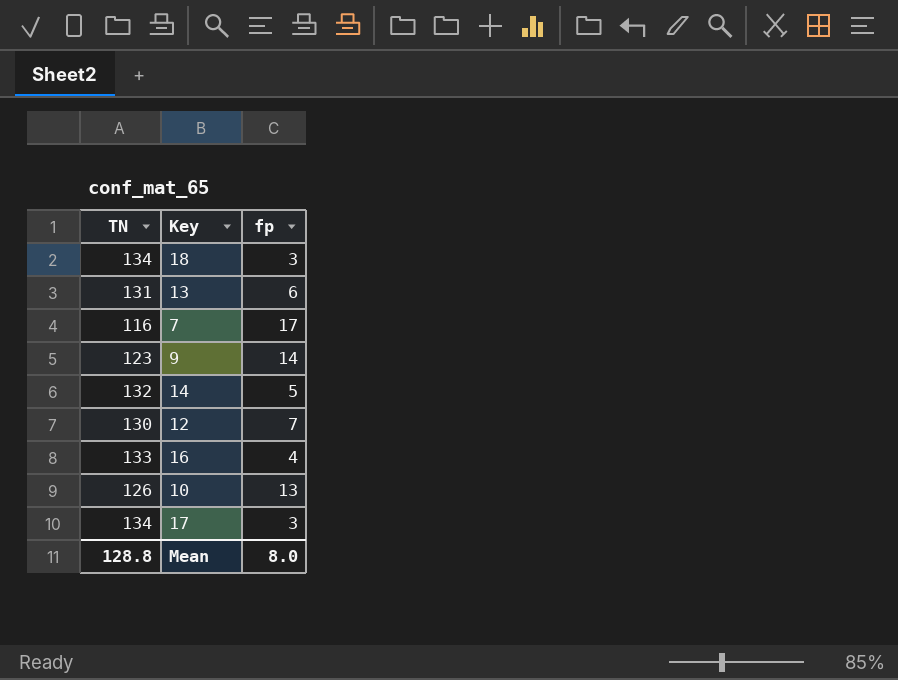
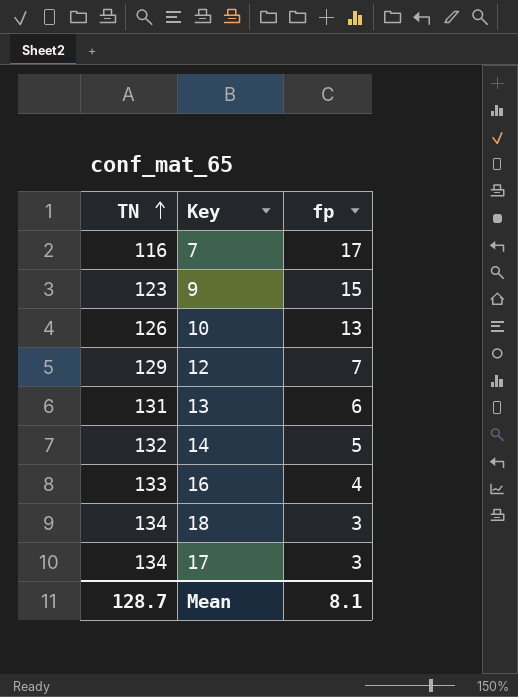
row order: none -> TN ascending
9 | fp: 14 -> 15
12 | TN: 130 -> 129
Mean | TN: 128.8 -> 128.7
Mean | fp: 8.0 -> 8.1

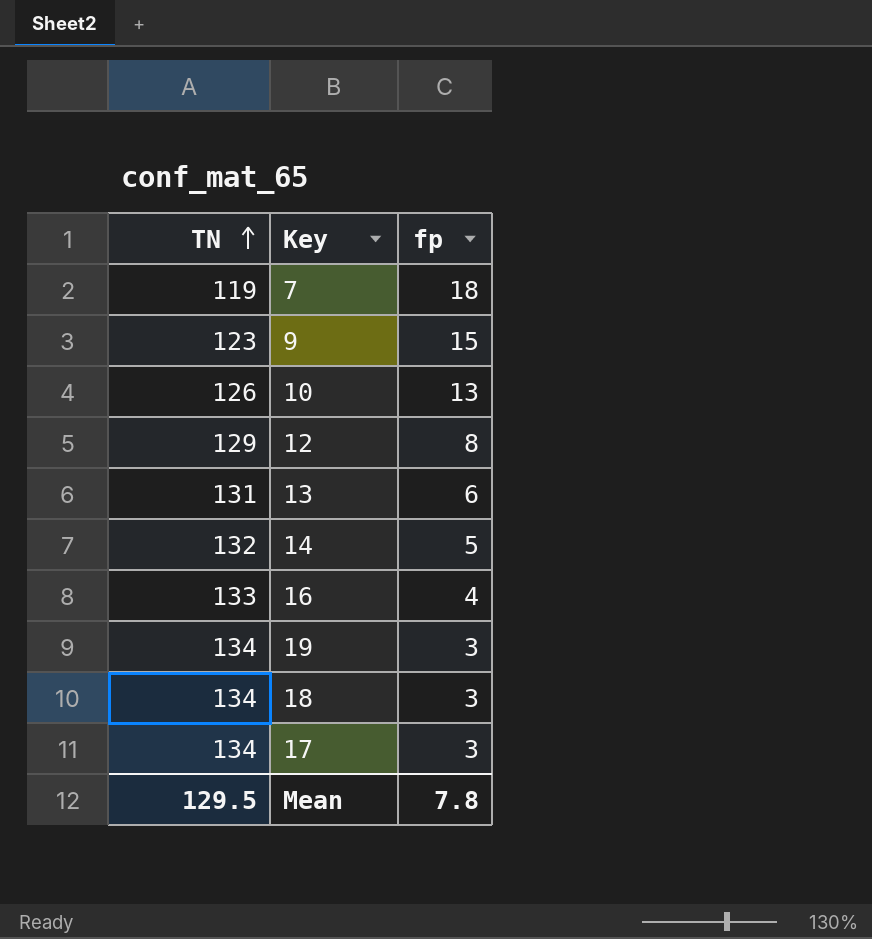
7 | TN: 116 -> 119
7 | fp: 17 -> 18
12 | fp: 7 -> 8
row 19: none -> 134 | 3
Mean | TN: 128.7 -> 129.5
Mean | fp: 8.1 -> 7.8

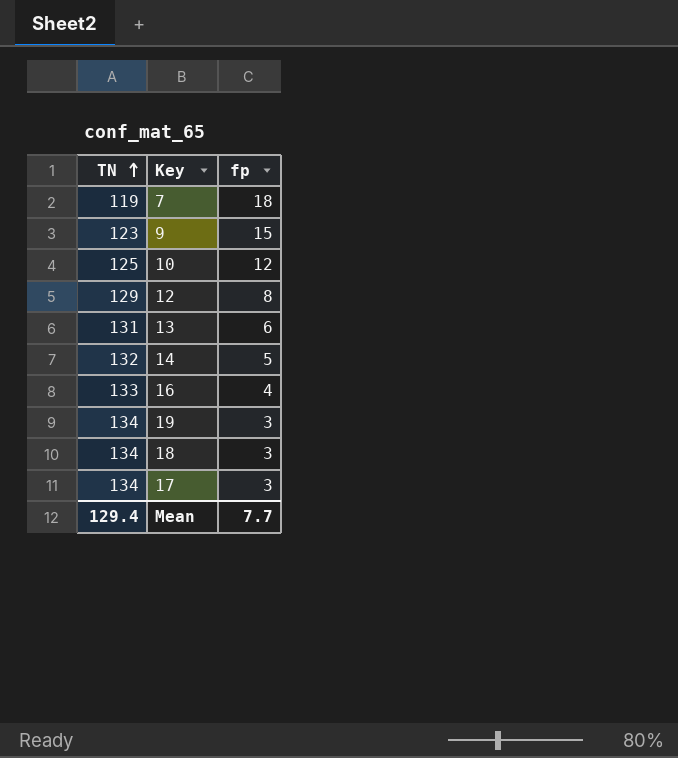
10 | TN: 126 -> 125
10 | fp: 13 -> 12
Mean | TN: 129.5 -> 129.4
Mean | fp: 7.8 -> 7.7

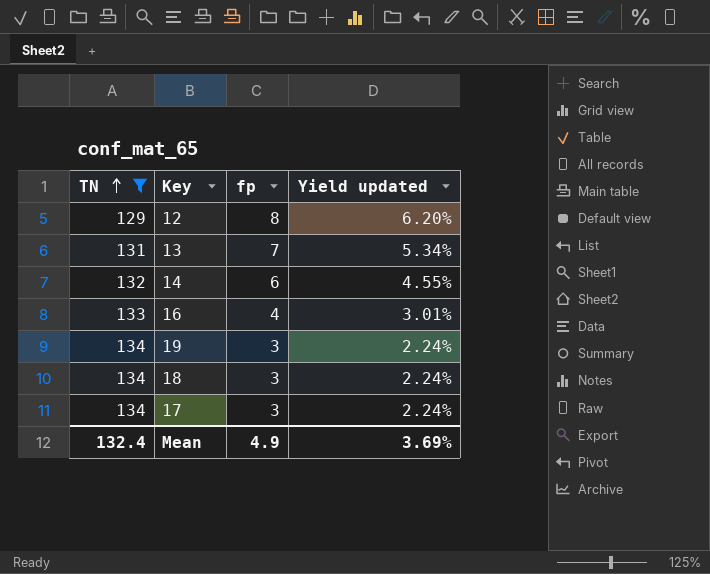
filter: none -> TN >= 129
column Yield updated | formula: none -> [fp] / [TN]
13 | fp: 6 -> 7
14 | fp: 5 -> 6
Mean | TN: 129.4 -> 132.4
Mean | fp: 7.7 -> 4.9

